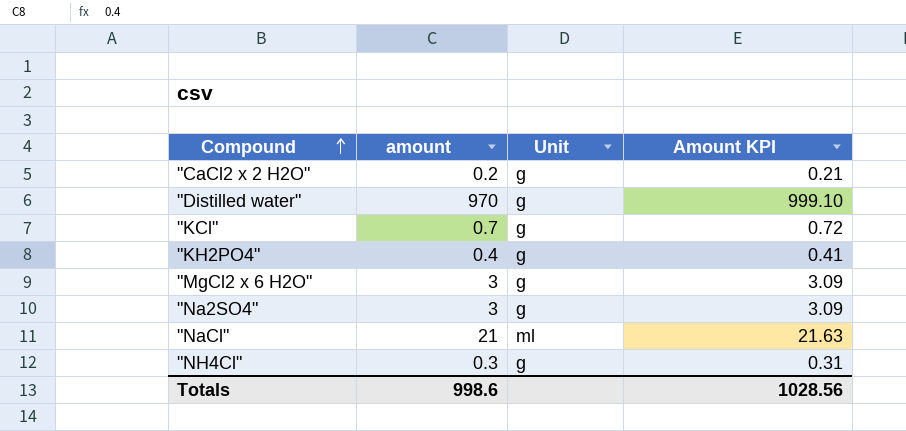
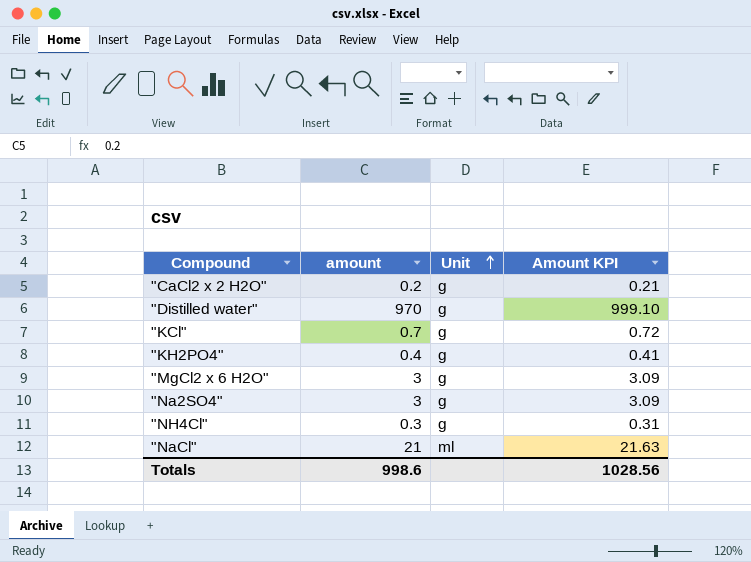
row order: Compound ascending -> Unit ascending

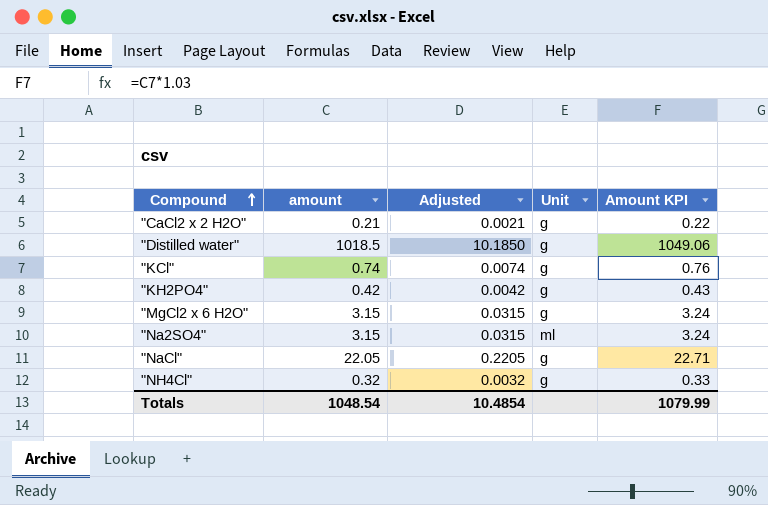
row order: Unit ascending -> Compound ascending
column Adjusted | formula: none -> [amount] * 0.01
"CaCl2 x 2 H2O" | amount: 0.2 -> 0.21
"CaCl2 x 2 H2O" | Amount KPI: 0.21 -> 0.22
"Distilled water" | amount: 970 -> 1018.5
"Distilled water" | Amount KPI: 999.10 -> 1049.06
"KCl" | amount: 0.7 -> 0.74
"KCl" | Amount KPI: 0.72 -> 0.76
"KH2PO4" | amount: 0.4 -> 0.42
"KH2PO4" | Amount KPI: 0.41 -> 0.43
"MgCl2 x 6 H2O" | amount: 3 -> 3.15
"MgCl2 x 6 H2O" | Amount KPI: 3.09 -> 3.24
"Na2SO4" | amount: 3 -> 3.15
"Na2SO4" | Unit: g -> ml
"Na2SO4" | Amount KPI: 3.09 -> 3.24
"NaCl" | amount: 21 -> 22.05
"NaCl" | Unit: ml -> g
"NaCl" | Amount KPI: 21.63 -> 22.71
"NH4Cl" | amount: 0.3 -> 0.32
"NH4Cl" | Amount KPI: 0.31 -> 0.33
Totals | amount: 998.6 -> 1048.54
Totals | Amount KPI: 1028.56 -> 1079.99

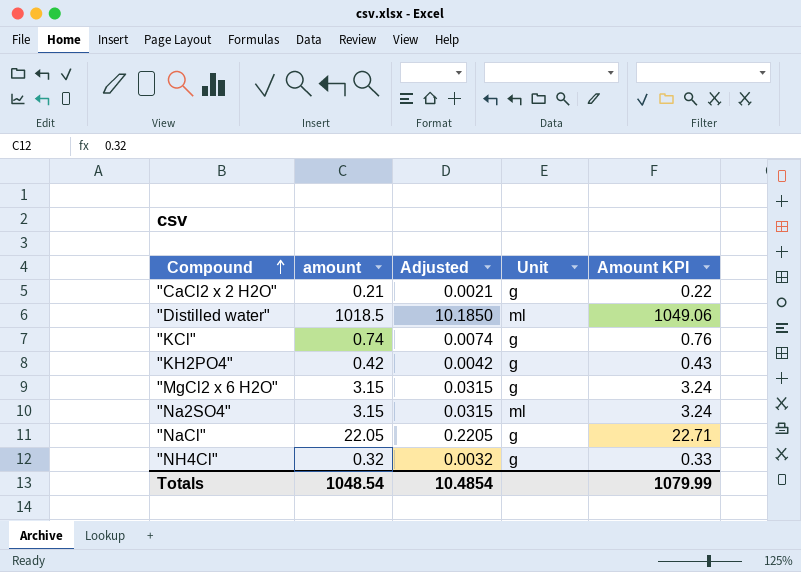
"Distilled water" | Unit: g -> ml

